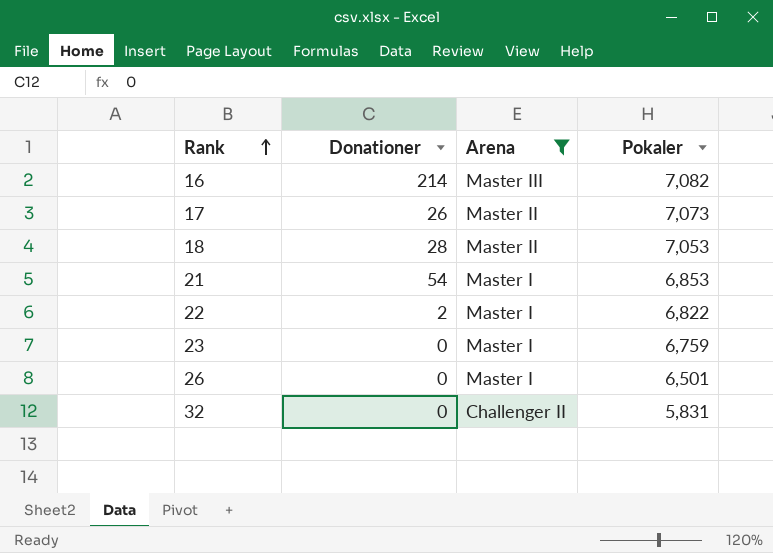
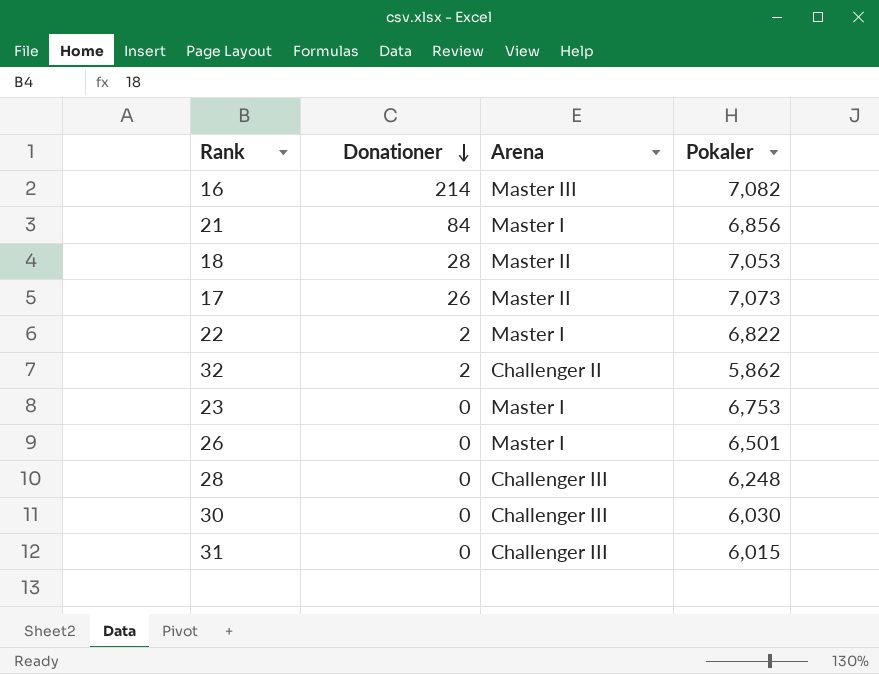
filter: Arena != Challenger III -> none
row order: Rank ascending -> Donationer descending
21 | Donationer: 54 -> 84
21 | Pokaler: 6,853 -> 6,856
32 | Donationer: 0 -> 2
32 | Pokaler: 5,831 -> 5,862
23 | Pokaler: 6,759 -> 6,753

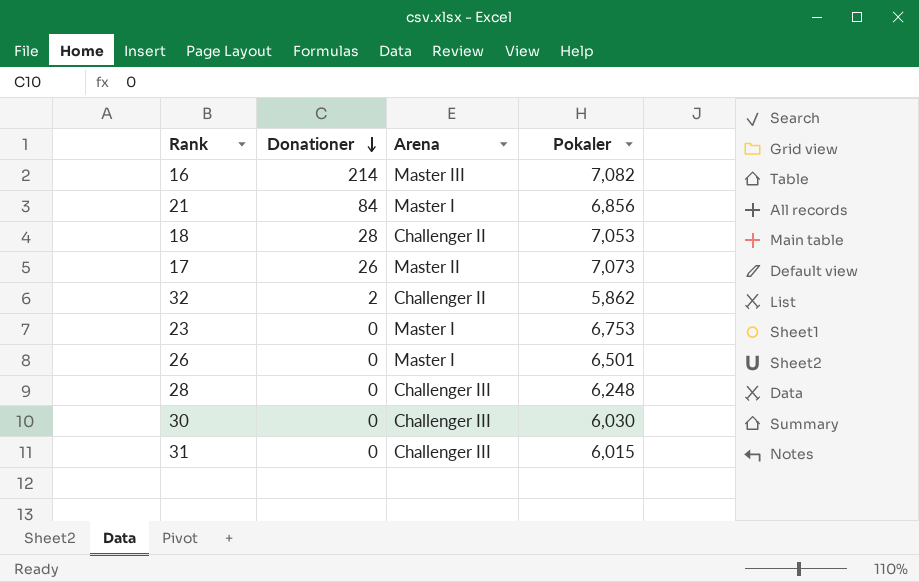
row 22: 2 | Master I | 6,822 -> none
18 | Arena: Master II -> Challenger II

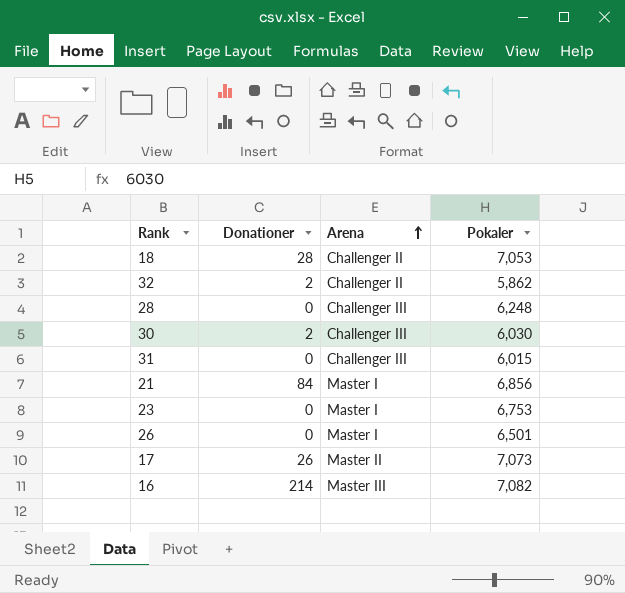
row order: Donationer descending -> Arena ascending
30 | Donationer: 0 -> 2

